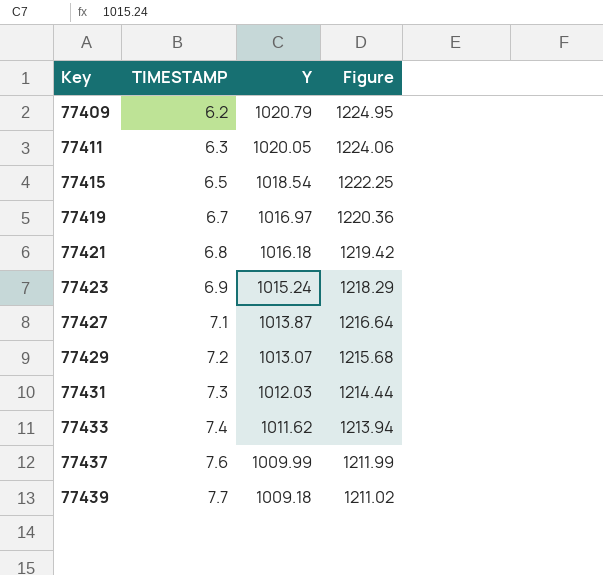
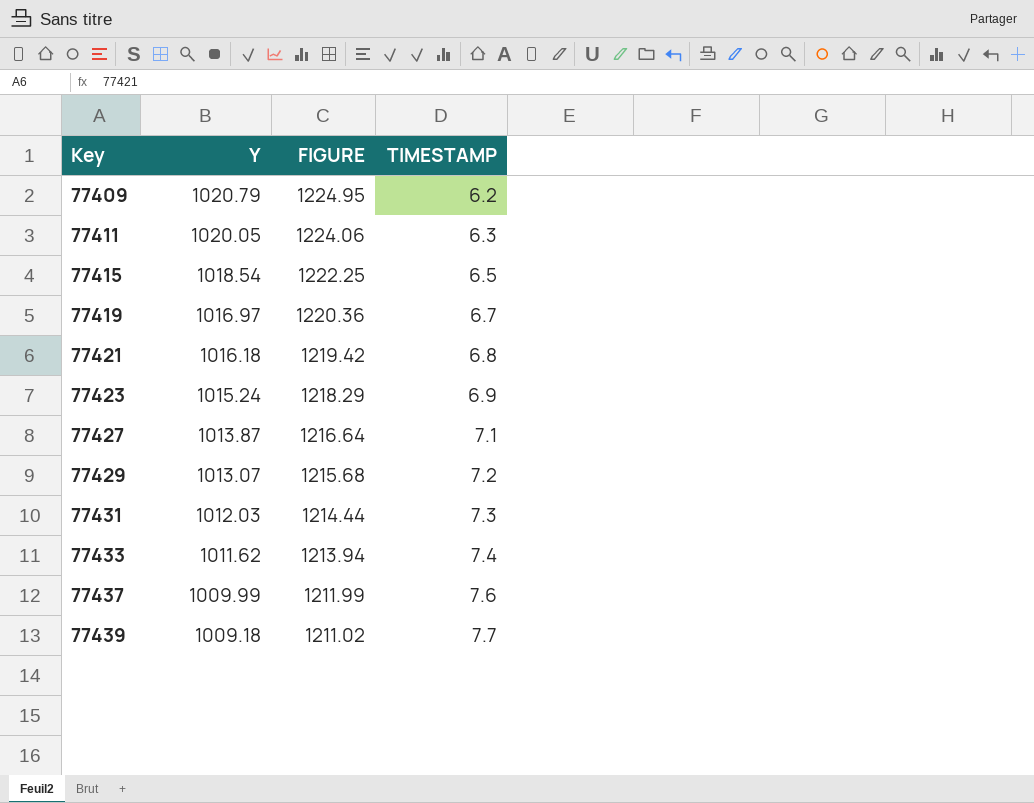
column name: Figure -> FIGURE
column TIMESTAMP | position: 2 -> 4

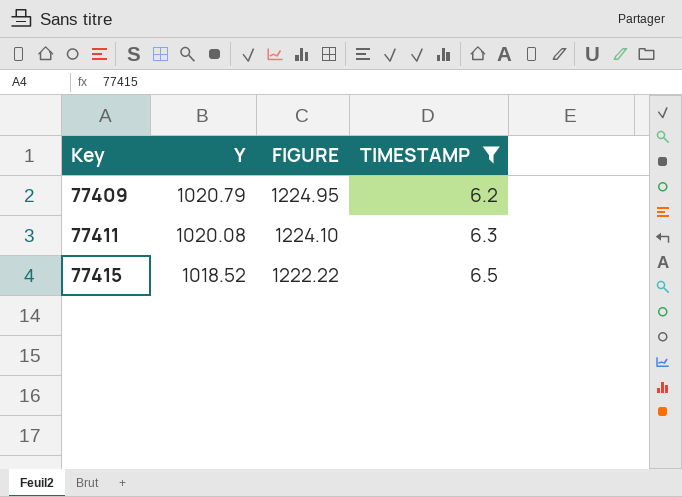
filter: none -> TIMESTAMP <= 6.5
77411 | Y: 1020.05 -> 1020.08
77411 | FIGURE: 1224.06 -> 1224.10
77415 | Y: 1018.54 -> 1018.52
77415 | FIGURE: 1222.25 -> 1222.22

